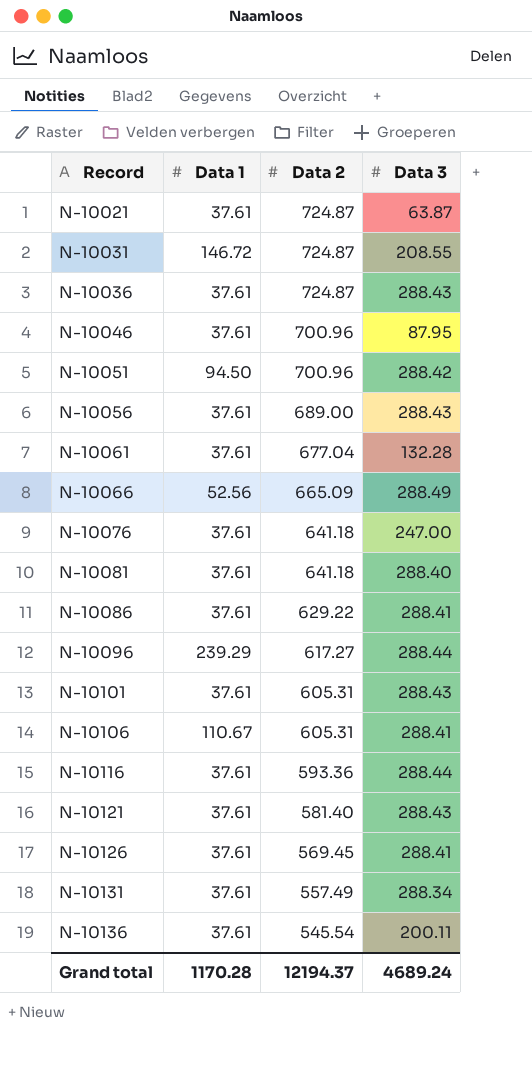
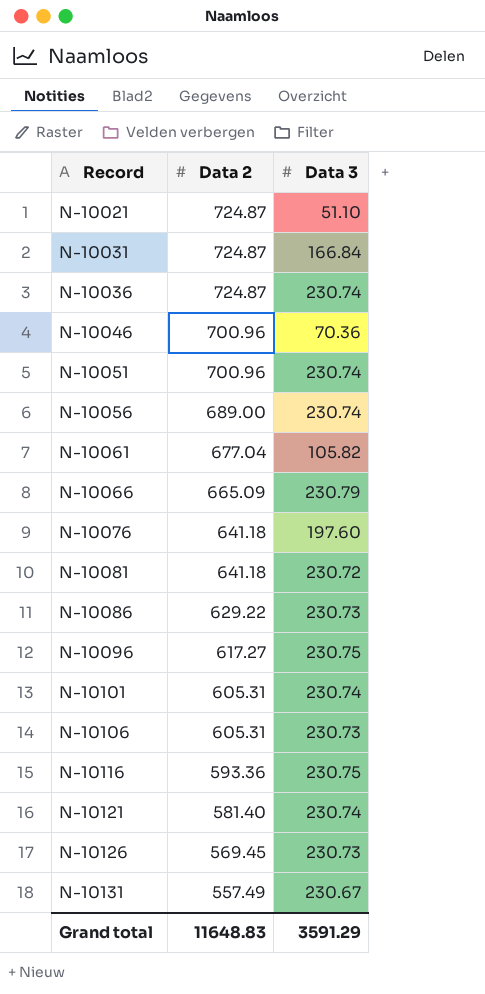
column Data 1 | position: 2 -> none
row N-10136: 37.61 | 545.54 | 200.11 -> none
N-10021 | Data 3: 63.87 -> 51.10
N-10031 | Data 3: 208.55 -> 166.84
N-10036 | Data 3: 288.43 -> 230.74
N-10046 | Data 3: 87.95 -> 70.36
N-10051 | Data 3: 288.42 -> 230.74
N-10056 | Data 3: 288.43 -> 230.74
N-10061 | Data 3: 132.28 -> 105.82
N-10066 | Data 3: 288.49 -> 230.79
N-10076 | Data 3: 247.00 -> 197.60
N-10081 | Data 3: 288.40 -> 230.72
N-10086 | Data 3: 288.41 -> 230.73
N-10096 | Data 3: 288.44 -> 230.75
N-10101 | Data 3: 288.43 -> 230.74
N-10106 | Data 3: 288.41 -> 230.73
N-10116 | Data 3: 288.44 -> 230.75
N-10121 | Data 3: 288.43 -> 230.74
N-10126 | Data 3: 288.41 -> 230.73
N-10131 | Data 3: 288.34 -> 230.67
Grand total | Data 2: 12194.37 -> 11648.83
Grand total | Data 3: 4689.24 -> 3591.29

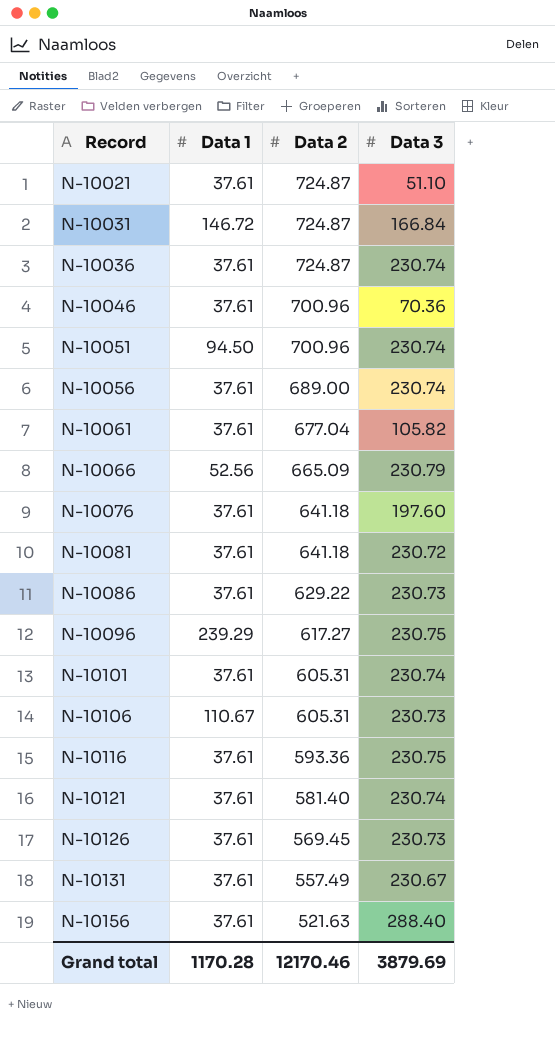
column Data 1 | position: none -> 2
row N-10156: none -> 37.61 | 521.63 | 288.40
Grand total | Data 2: 11648.83 -> 12170.46
Grand total | Data 3: 3591.29 -> 3879.69

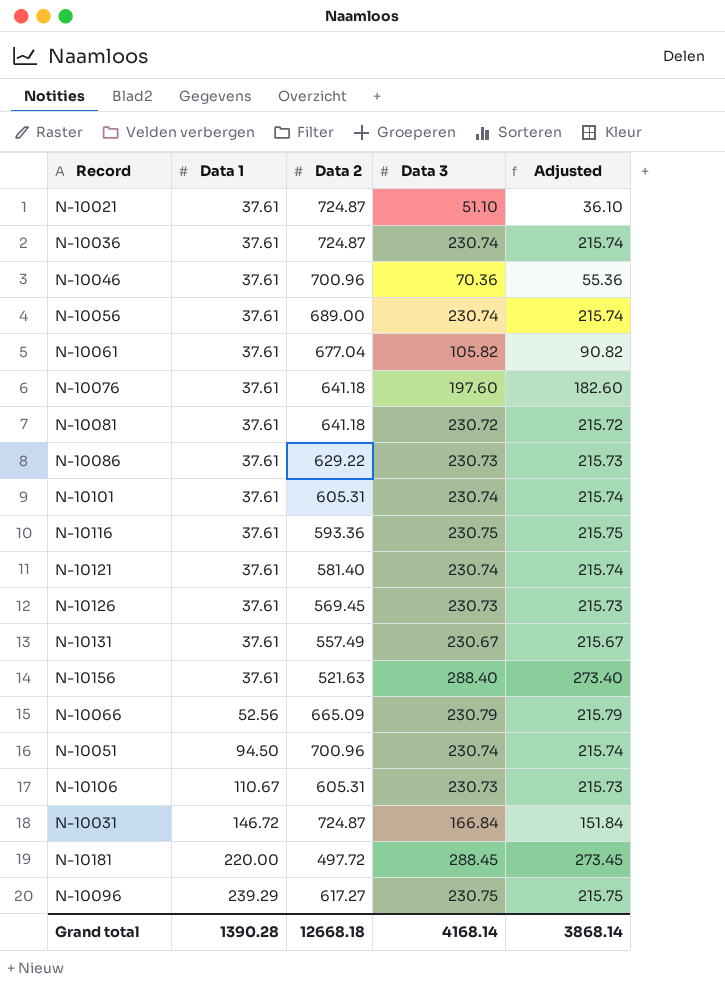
row order: Record ascending -> Data 1 ascending
column Adjusted | formula: none -> [Data 3] - 15
row N-10181: none -> 220.00 | 497.72 | 288.45 | 273.45
Grand total | Data 1: 1170.28 -> 1390.28
Grand total | Data 2: 12170.46 -> 12668.18
Grand total | Data 3: 3879.69 -> 4168.14

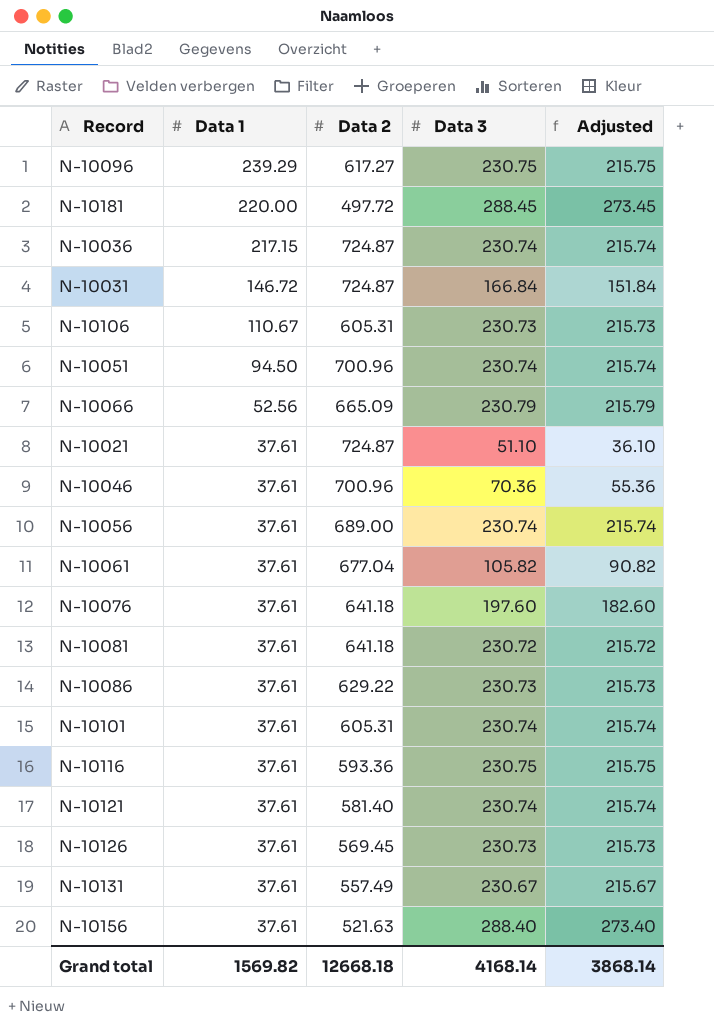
row order: Data 1 ascending -> Data 1 descending
N-10036 | Data 1: 37.61 -> 217.15
Grand total | Data 1: 1390.28 -> 1569.82

